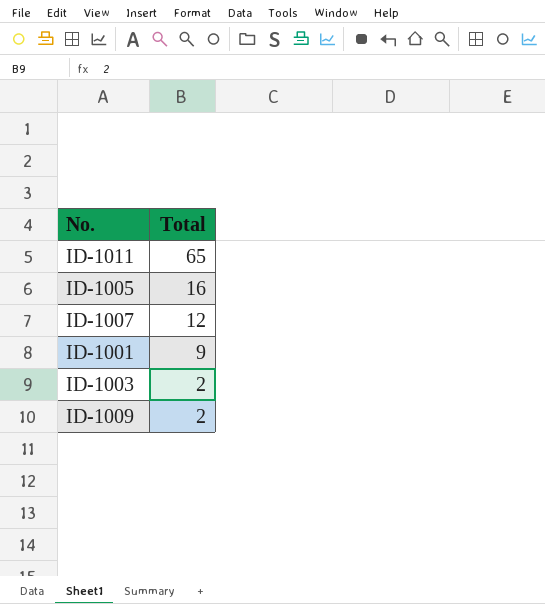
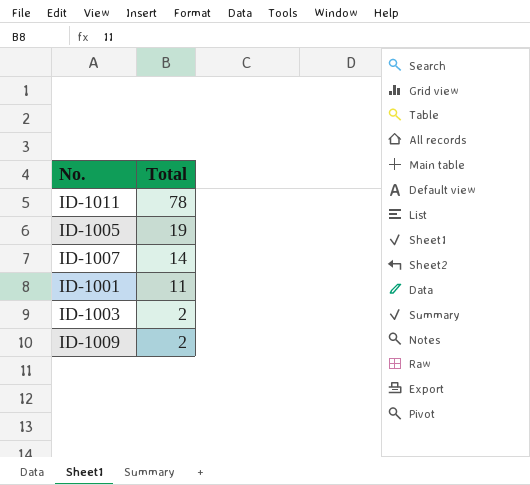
ID-1011 | Total: 65 -> 78
ID-1005 | Total: 16 -> 19
ID-1007 | Total: 12 -> 14
ID-1001 | Total: 9 -> 11

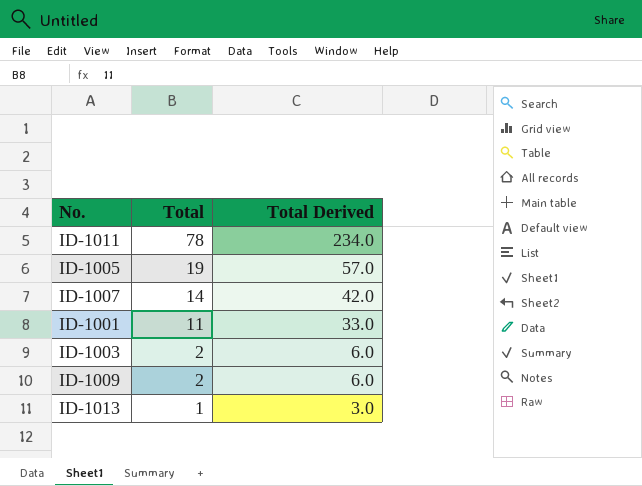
column Total Derived | formula: none -> [Total] * 3
row ID-1013: none -> 1 | 3.0

